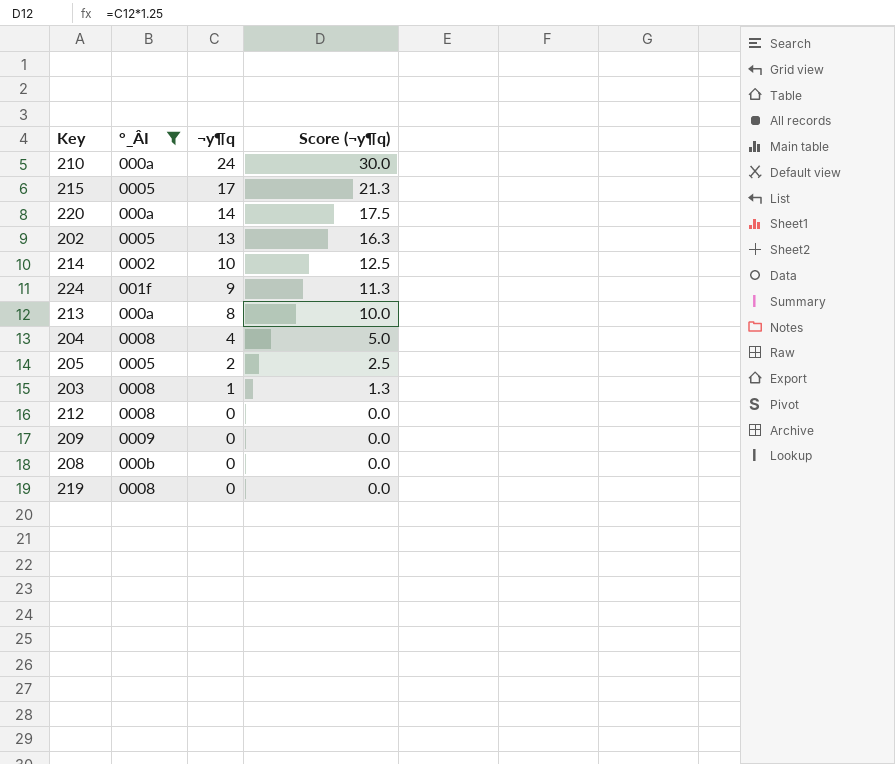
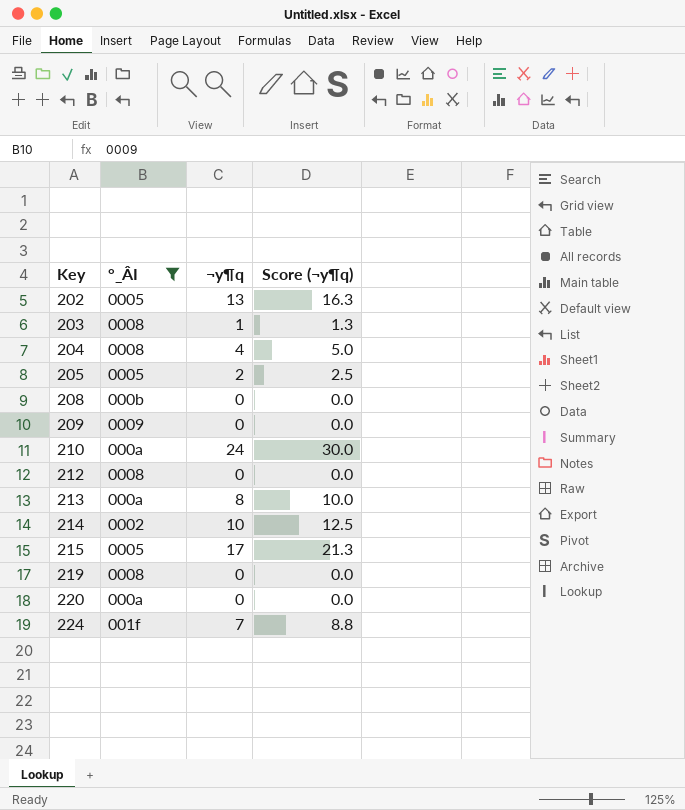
row order: ¬y¶q descending -> Key ascending
220 | ¬y¶q: 14 -> 0
220 | Score (¬y¶q): 17.5 -> 0.0
224 | ¬y¶q: 9 -> 7
224 | Score (¬y¶q): 11.3 -> 8.8

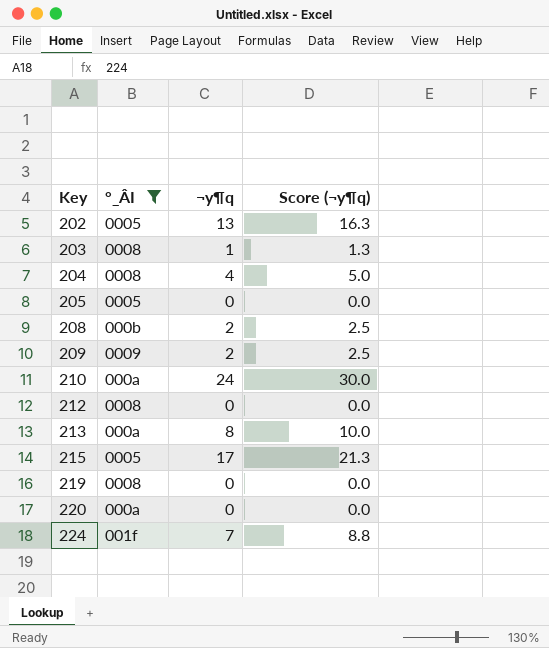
row 214: 0002 | 10 | 12.5 -> none
205 | ¬y¶q: 2 -> 0
205 | Score (¬y¶q): 2.5 -> 0.0
208 | ¬y¶q: 0 -> 2
208 | Score (¬y¶q): 0.0 -> 2.5
209 | ¬y¶q: 0 -> 2
209 | Score (¬y¶q): 0.0 -> 2.5

